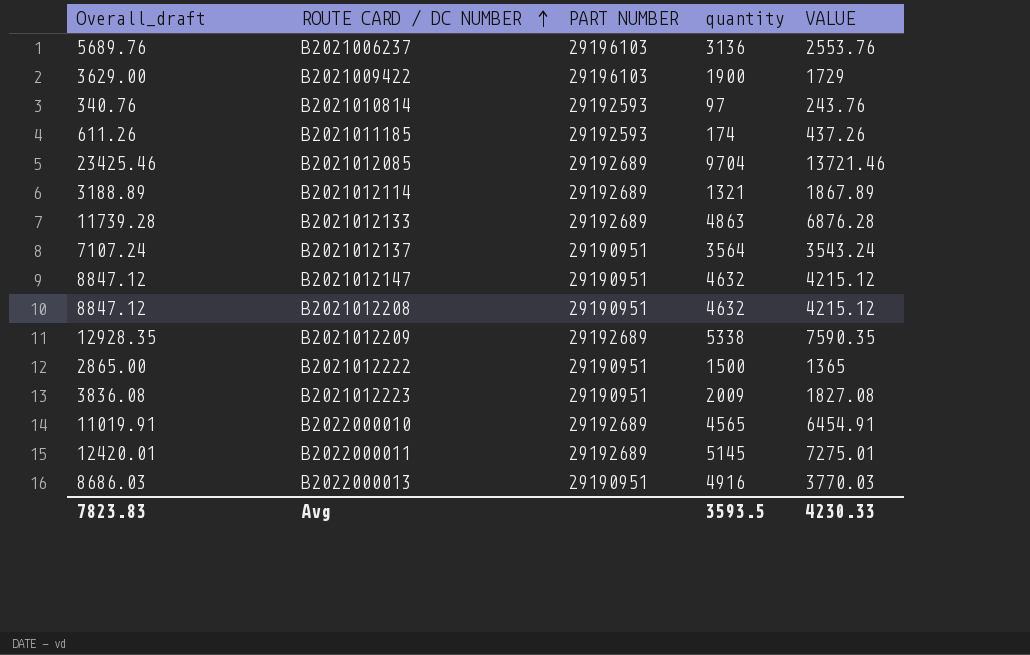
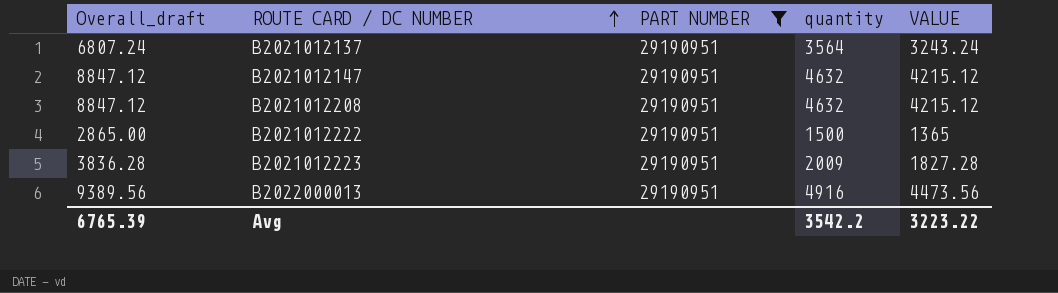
filter: none -> PART NUMBER = 29190951
B2021012137 | Overall_draft: 7107.24 -> 6807.24
B2021012137 | VALUE: 3543.24 -> 3243.24
B2021012223 | Overall_draft: 3836.08 -> 3836.28
B2021012223 | VALUE: 1827.08 -> 1827.28
B2022000013 | Overall_draft: 8686.03 -> 9389.56
B2022000013 | VALUE: 3770.03 -> 4473.56
Avg | Overall_draft: 7823.83 -> 6765.39
Avg | quantity: 3593.5 -> 3542.2
Avg | VALUE: 4230.33 -> 3223.22

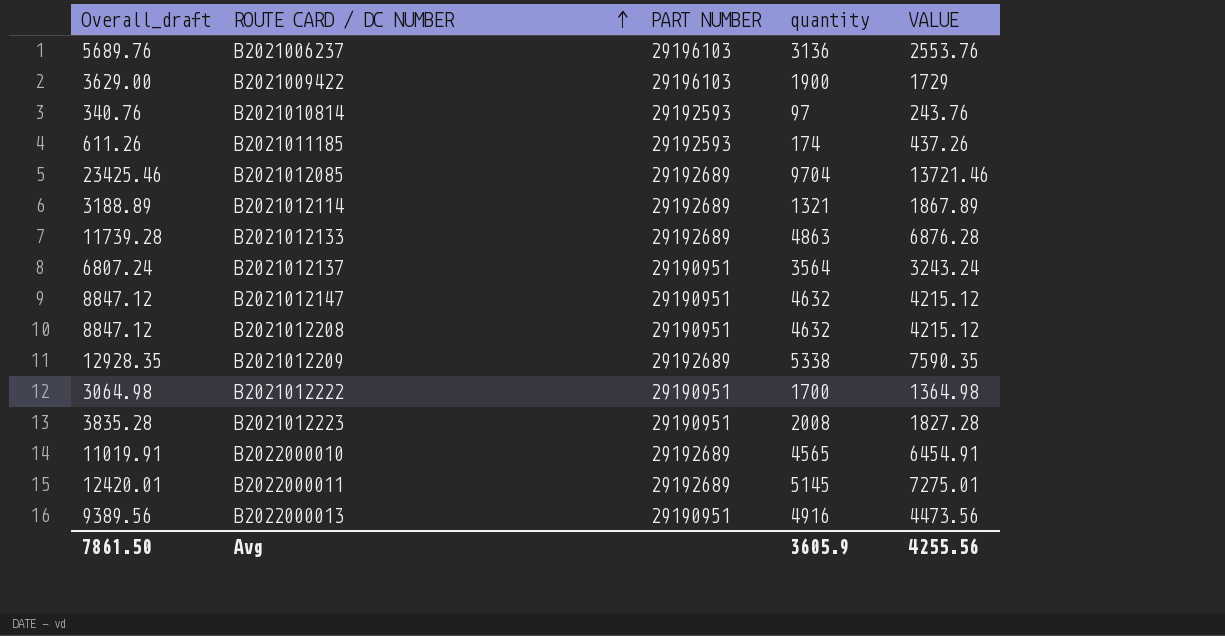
filter: PART NUMBER = 29190951 -> none
B2021012222 | Overall_draft: 2865.00 -> 3064.98
B2021012222 | quantity: 1500 -> 1700
B2021012222 | VALUE: 1365 -> 1364.98
B2021012223 | Overall_draft: 3836.28 -> 3835.28
B2021012223 | quantity: 2009 -> 2008
Avg | Overall_draft: 6765.39 -> 7861.50
Avg | quantity: 3542.2 -> 3605.9
Avg | VALUE: 3223.22 -> 4255.56

